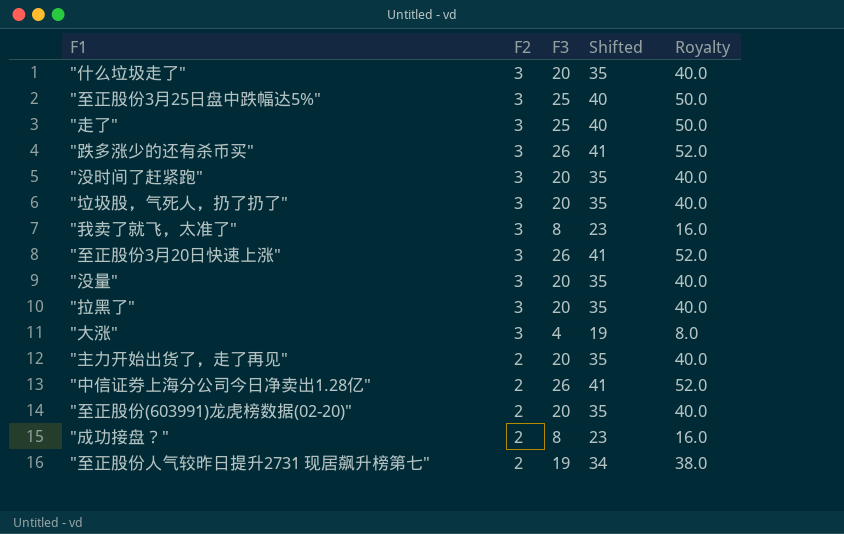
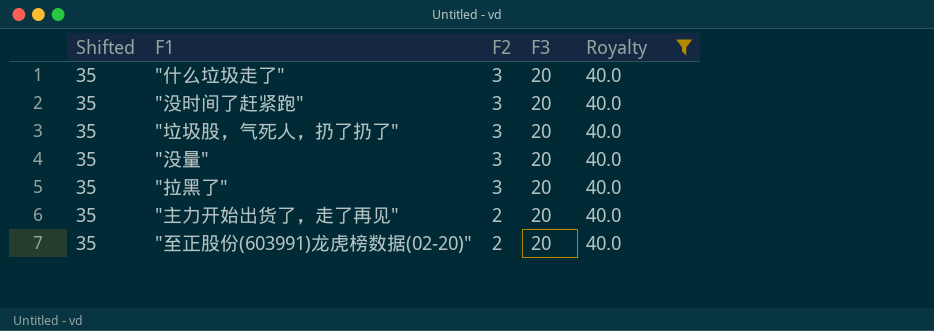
filter: none -> Royalty = 40.0
column Shifted | position: 4 -> 1

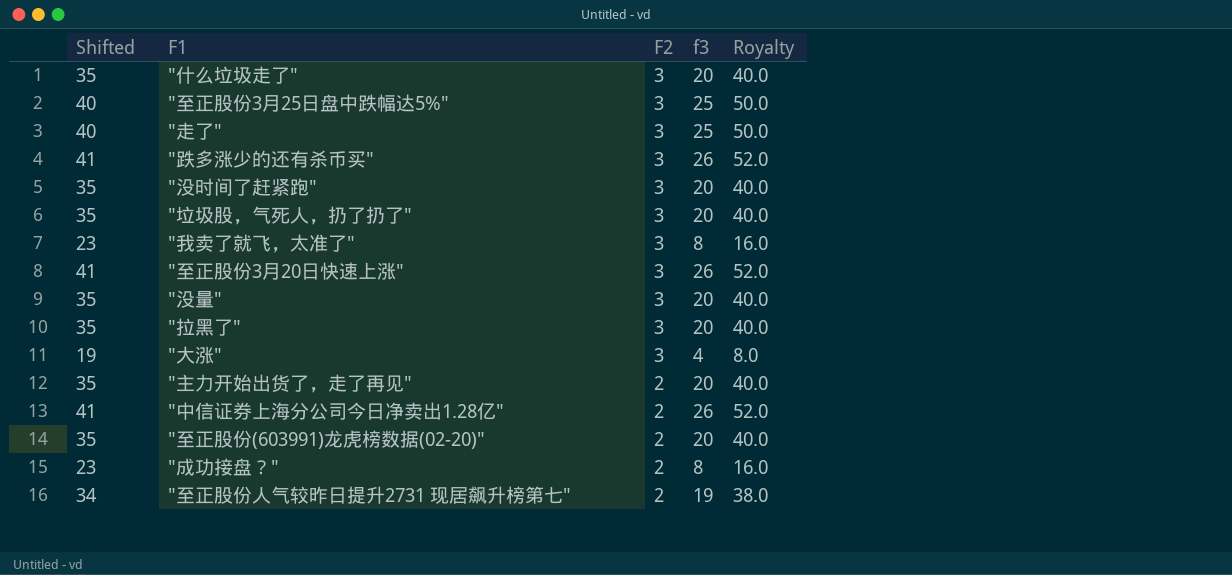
filter: Royalty = 40.0 -> none
column name: F3 -> f3

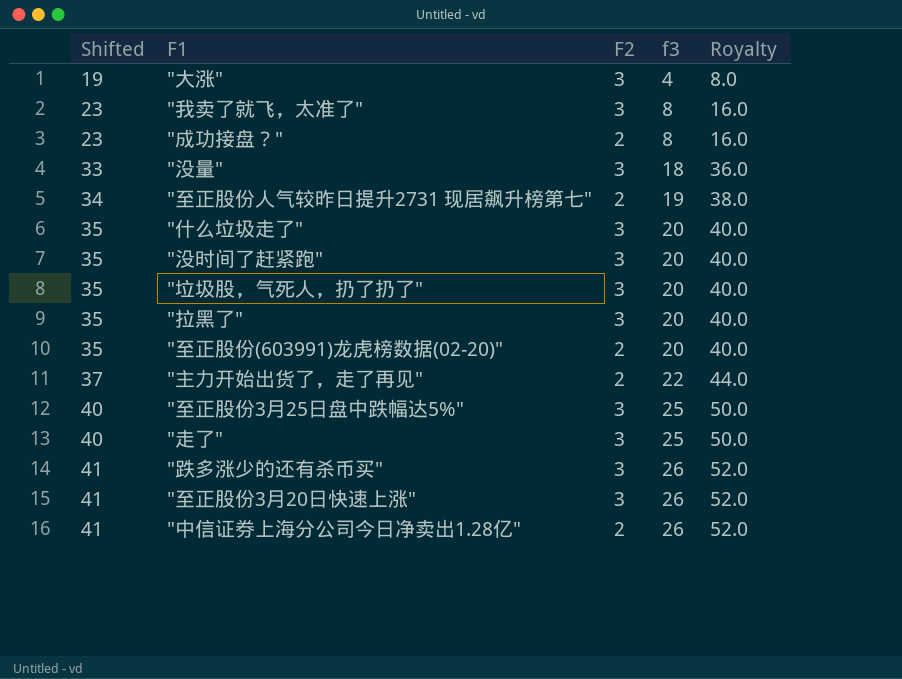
row order: F2 descending -> Shifted ascending
"没量" | Shifted: 35 -> 33
"没量" | f3: 20 -> 18
"没量" | Royalty: 40.0 -> 36.0
"主力开始出货了，走了再见" | Shifted: 35 -> 37
"主力开始出货了，走了再见" | f3: 20 -> 22
"主力开始出货了，走了再见" | Royalty: 40.0 -> 44.0

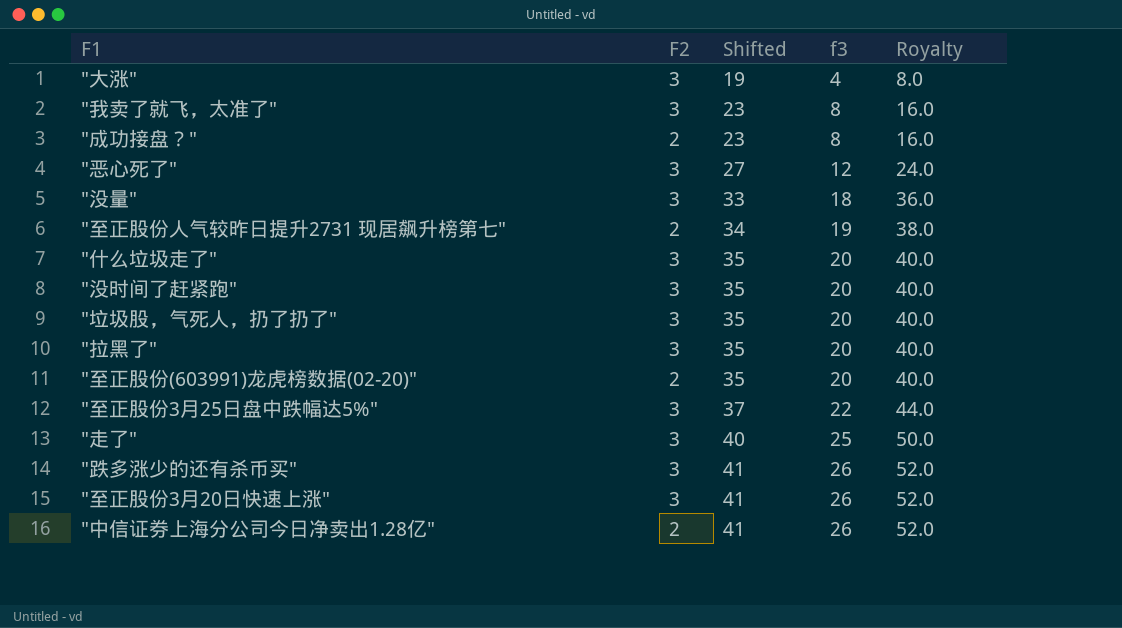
column Shifted | position: 1 -> 3
row "主力开始出货了，走了再见": 37 | 2 | 22 | 44.0 -> none
row "恶心死了": none -> 3 | 27 | 12 | 24.0
"至正股份3月25日盘中跌幅达5%" | Shifted: 40 -> 37
"至正股份3月25日盘中跌幅达5%" | f3: 25 -> 22
"至正股份3月25日盘中跌幅达5%" | Royalty: 50.0 -> 44.0

